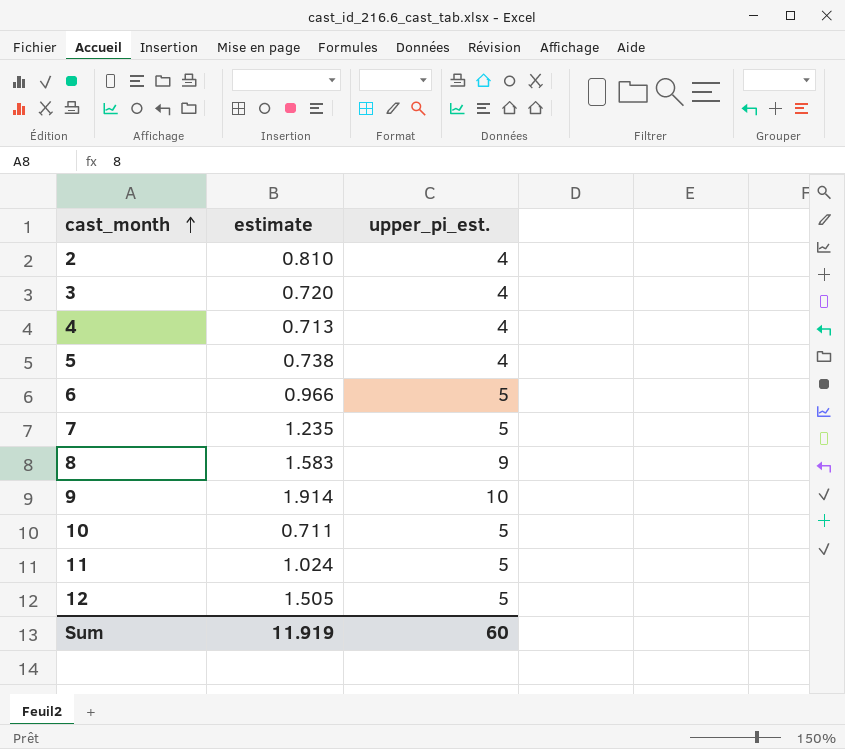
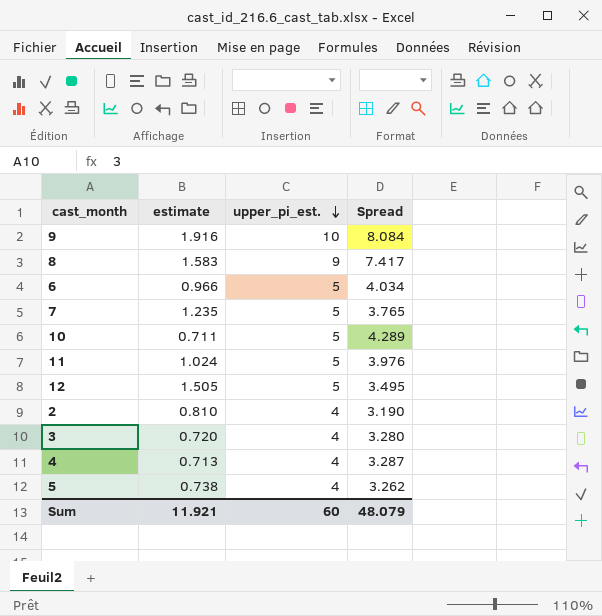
row order: cast_month ascending -> upper_pi_est. descending
column Spread | formula: none -> [upper_pi_est.] - [estimate]
9 | estimate: 1.914 -> 1.916
Sum | estimate: 11.919 -> 11.921

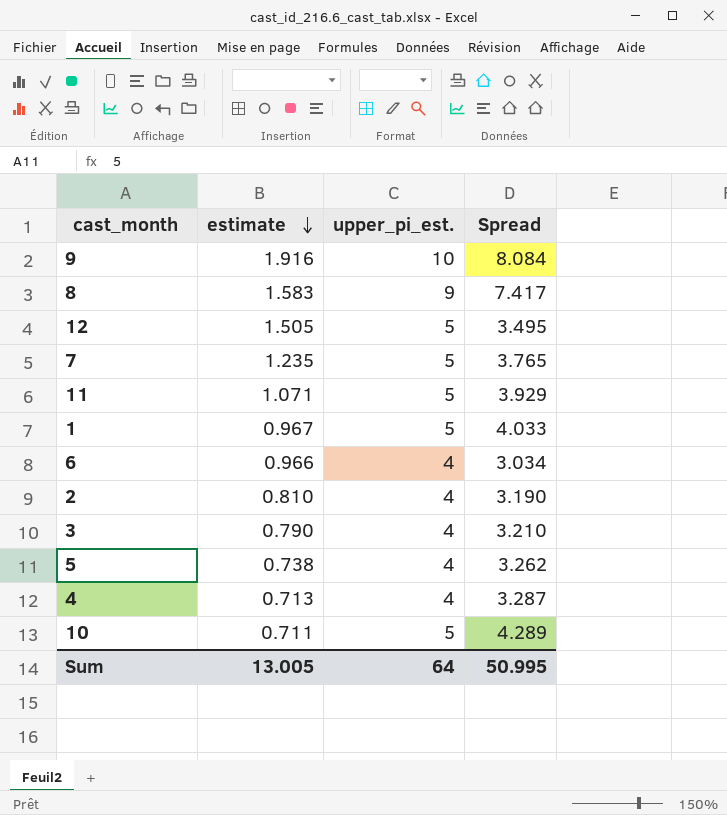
row order: upper_pi_est. descending -> estimate descending
11 | estimate: 1.024 -> 1.071
11 | Spread: 3.976 -> 3.929
row 1: none -> 0.967 | 5 | 4.033
6 | upper_pi_est.: 5 -> 4
6 | Spread: 4.034 -> 3.034
3 | estimate: 0.720 -> 0.790
3 | Spread: 3.280 -> 3.210
Sum | estimate: 11.921 -> 13.005
Sum | upper_pi_est.: 60 -> 64
Sum | Spread: 48.079 -> 50.995

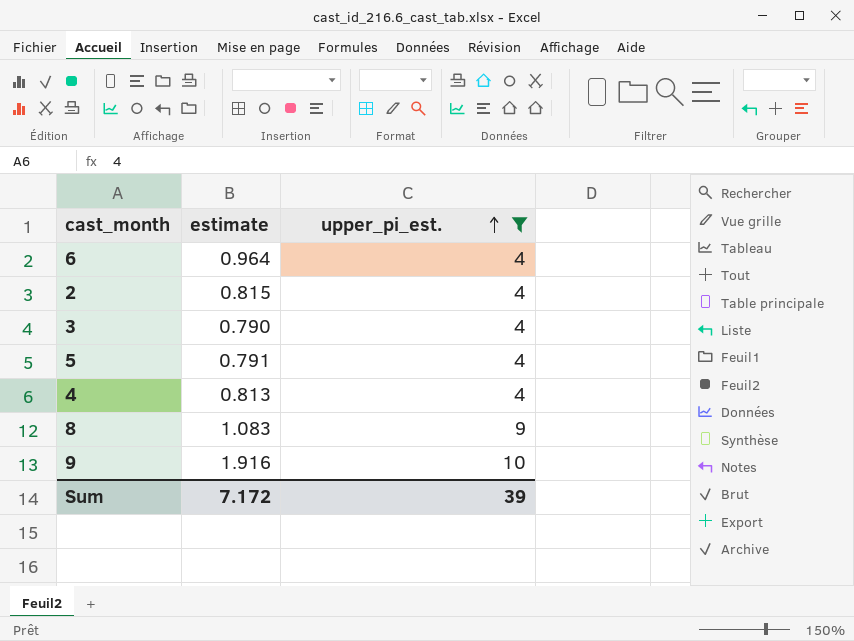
filter: none -> upper_pi_est. != 5
row order: estimate descending -> upper_pi_est. ascending
column Spread | formula: [upper_pi_est.] - [estimate] -> none
6 | estimate: 0.966 -> 0.964
2 | estimate: 0.810 -> 0.815
5 | estimate: 0.738 -> 0.791
4 | estimate: 0.713 -> 0.813
8 | estimate: 1.583 -> 1.083
Sum | estimate: 13.005 -> 7.172
Sum | upper_pi_est.: 64 -> 39

